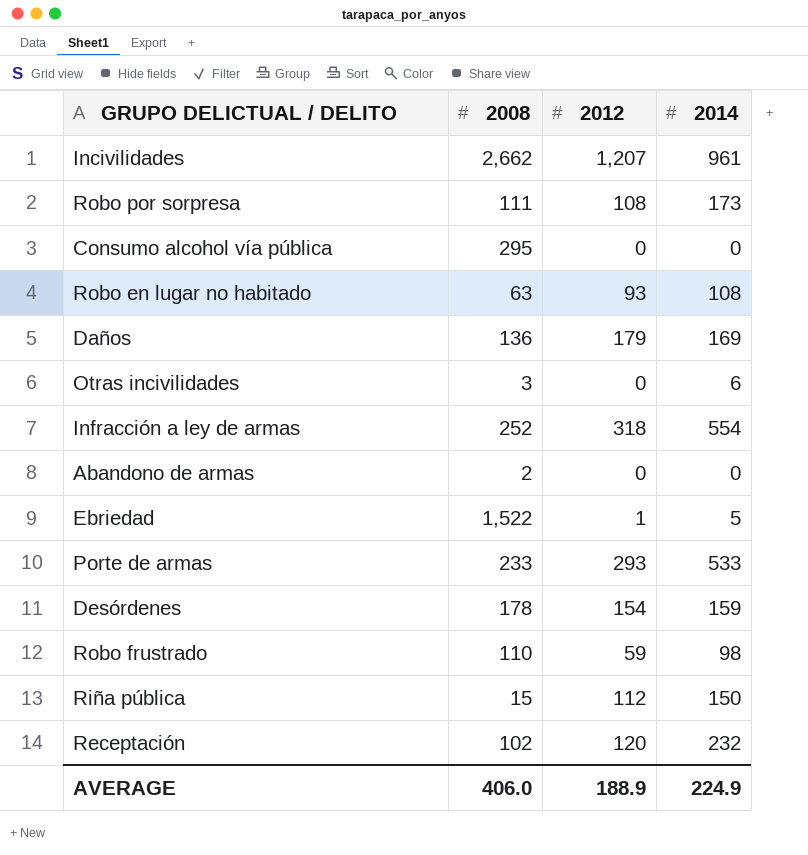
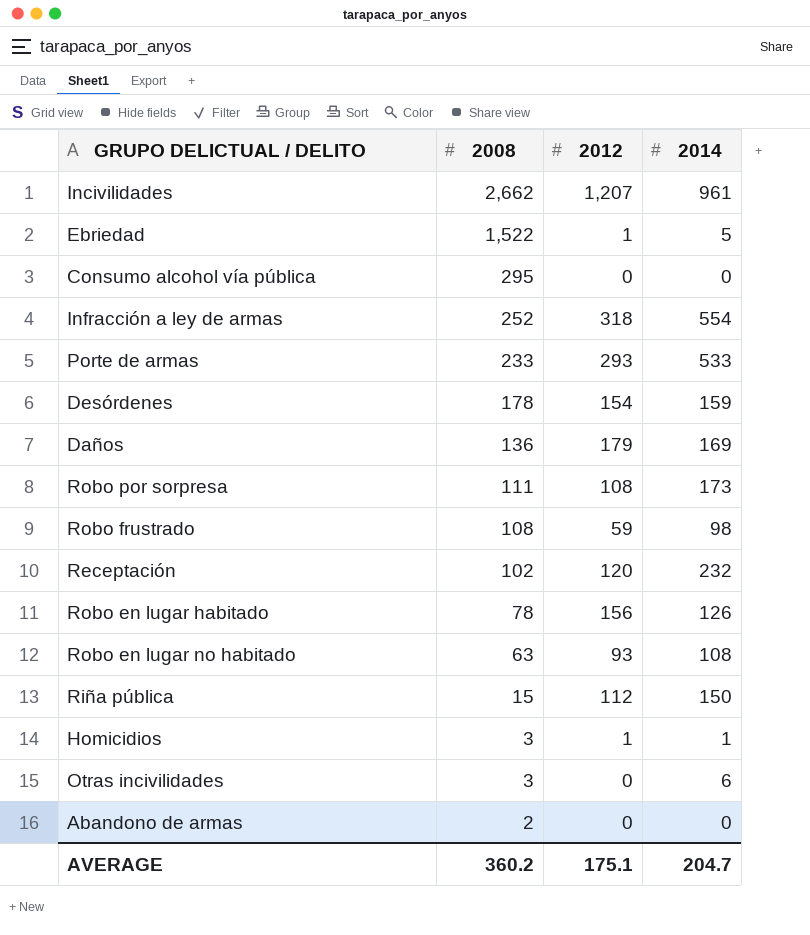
row order: none -> 2008 descending
Robo frustrado | 2008: 110 -> 108
row Robo en lugar habitado: none -> 78 | 156 | 126
row Homicidios: none -> 3 | 1 | 1
AVERAGE | 2008: 406.0 -> 360.2
AVERAGE | 2012: 188.9 -> 175.1
AVERAGE | 2014: 224.9 -> 204.7

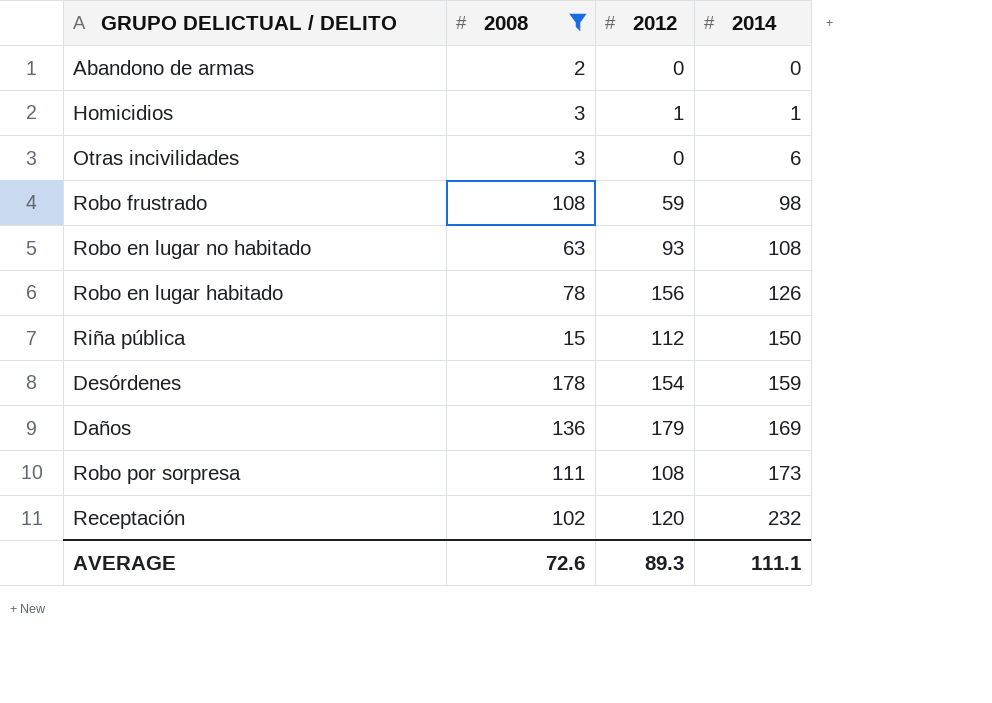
filter: none -> 2008 <= 178
row order: 2008 descending -> 2014 ascending
AVERAGE | 2008: 360.2 -> 72.6
AVERAGE | 2012: 175.1 -> 89.3
AVERAGE | 2014: 204.7 -> 111.1

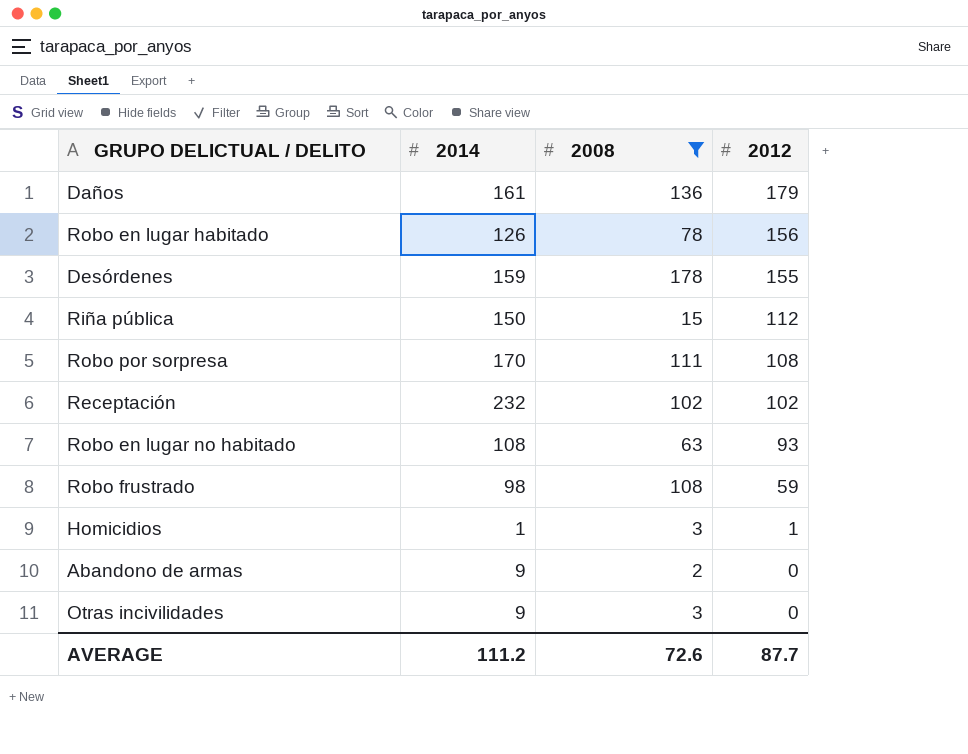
row order: 2014 ascending -> 2012 descending
column 2014 | position: 4 -> 2
Daños | 2014: 169 -> 161
Desórdenes | 2012: 154 -> 155
Robo por sorpresa | 2014: 173 -> 170
Receptación | 2012: 120 -> 102
Abandono de armas | 2014: 0 -> 9
Otras incivilidades | 2014: 6 -> 9
AVERAGE | 2014: 111.1 -> 111.2
AVERAGE | 2012: 89.3 -> 87.7

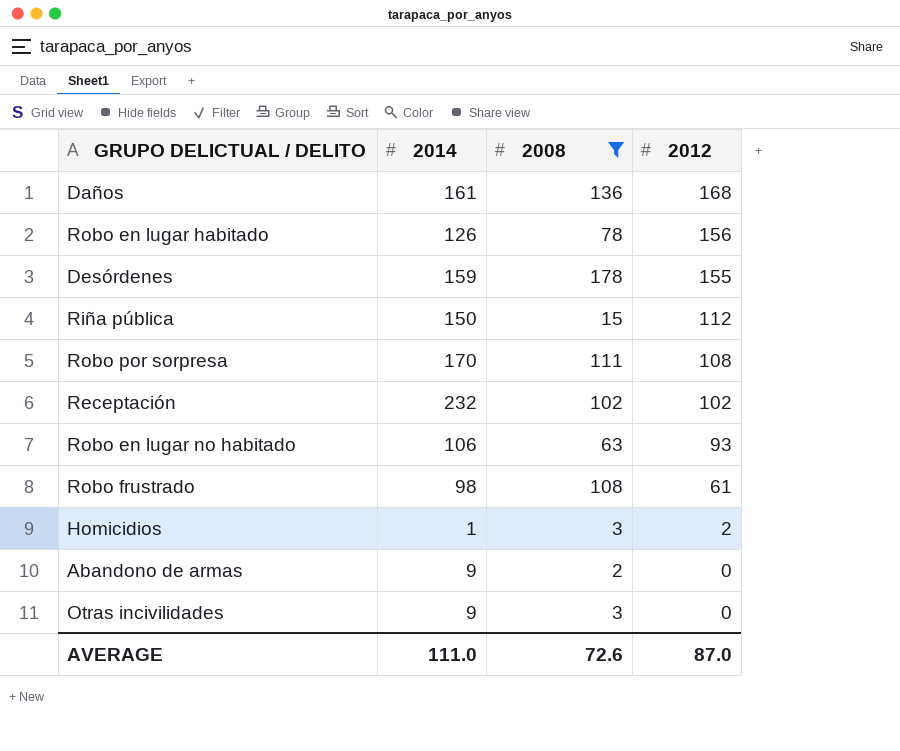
Daños | 2012: 179 -> 168
Robo en lugar no habitado | 2014: 108 -> 106
Robo frustrado | 2012: 59 -> 61
Homicidios | 2012: 1 -> 2
AVERAGE | 2014: 111.2 -> 111.0
AVERAGE | 2012: 87.7 -> 87.0

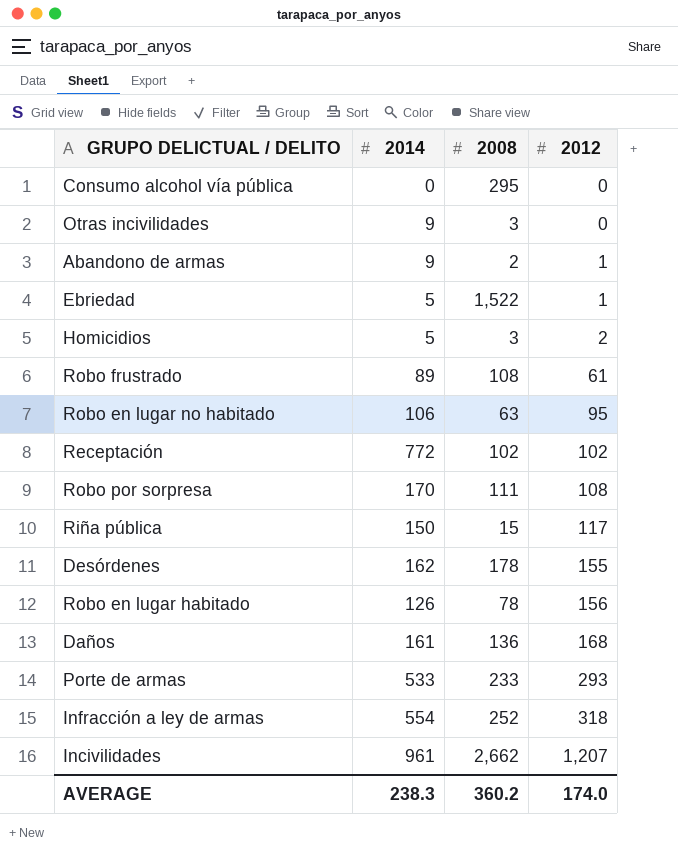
filter: 2008 <= 178 -> none
row order: 2012 descending -> 2012 ascending
Abandono de armas | 2012: 0 -> 1
Homicidios | 2014: 1 -> 5
Robo frustrado | 2014: 98 -> 89
Robo en lugar no habitado | 2012: 93 -> 95
Receptación | 2014: 232 -> 772
Riña pública | 2012: 112 -> 117
Desórdenes | 2014: 159 -> 162
AVERAGE | 2014: 111.0 -> 238.3
AVERAGE | 2008: 72.6 -> 360.2
AVERAGE | 2012: 87.0 -> 174.0

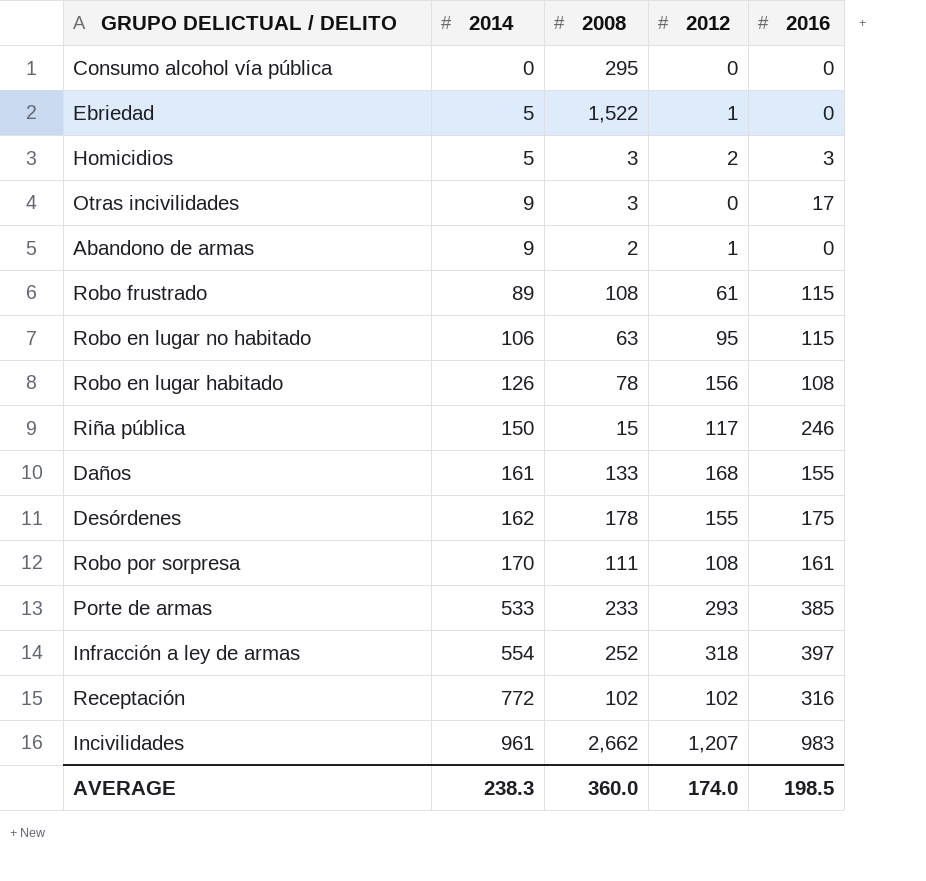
row order: 2012 ascending -> 2014 ascending
column 2016 | position: none -> 5
Daños | 2008: 136 -> 133
AVERAGE | 2008: 360.2 -> 360.0

